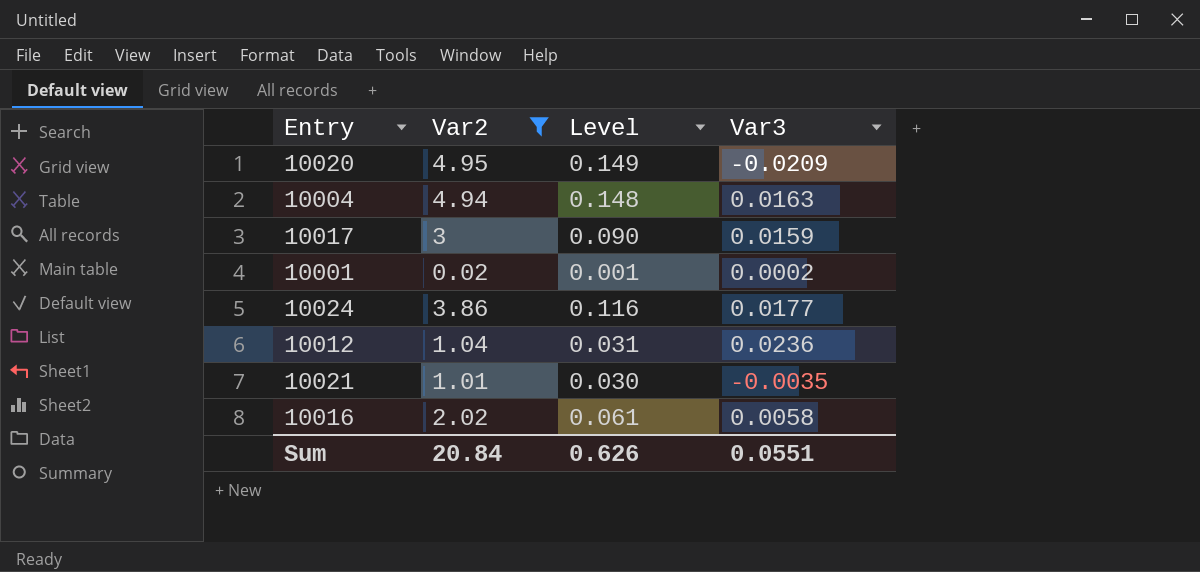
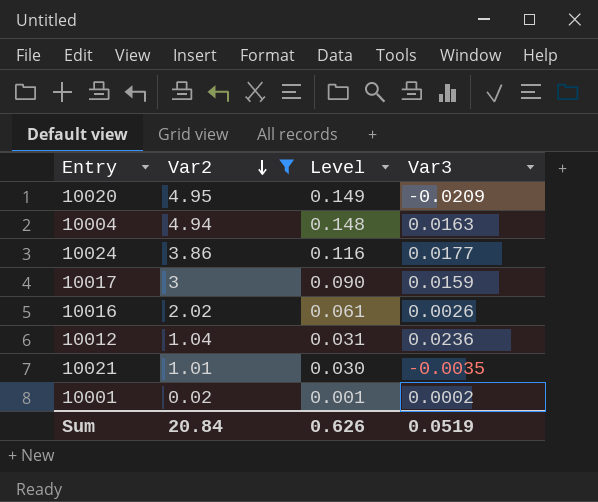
row order: none -> Var2 descending
10016 | Var3: 0.0058 -> 0.0026
Sum | Var3: 0.0551 -> 0.0519

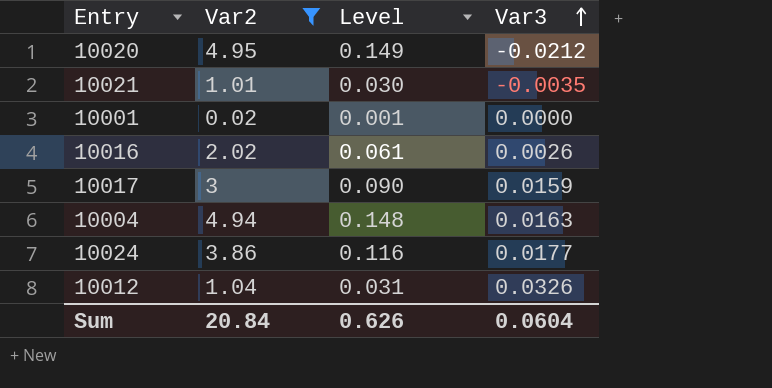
row order: Var2 descending -> Var3 ascending
10020 | Var3: -0.0209 -> -0.0212
10001 | Var3: 0.0002 -> 0.0000
10012 | Var3: 0.0236 -> 0.0326
Sum | Var3: 0.0519 -> 0.0604

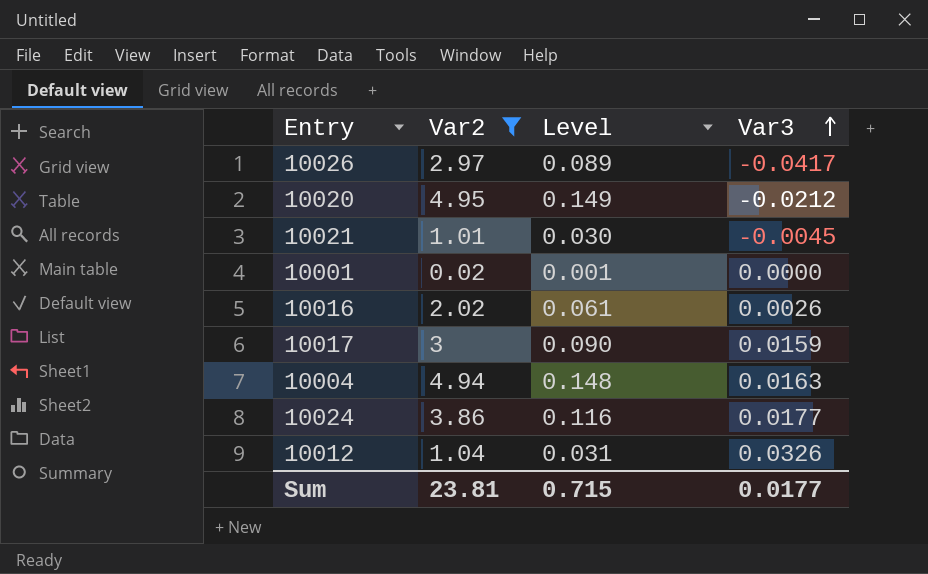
row 10026: none -> 2.97 | 0.089 | -0.0417
10021 | Var3: -0.0035 -> -0.0045
Sum | Var2: 20.84 -> 23.81
Sum | Level: 0.626 -> 0.715
Sum | Var3: 0.0604 -> 0.0177

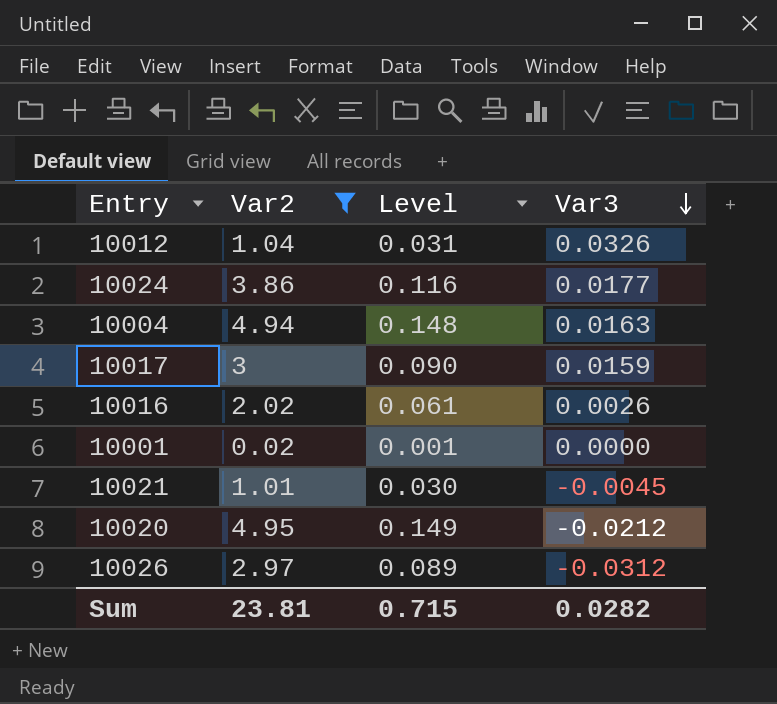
row order: Var3 ascending -> Var3 descending
10026 | Var3: -0.0417 -> -0.0312
Sum | Var3: 0.0177 -> 0.0282

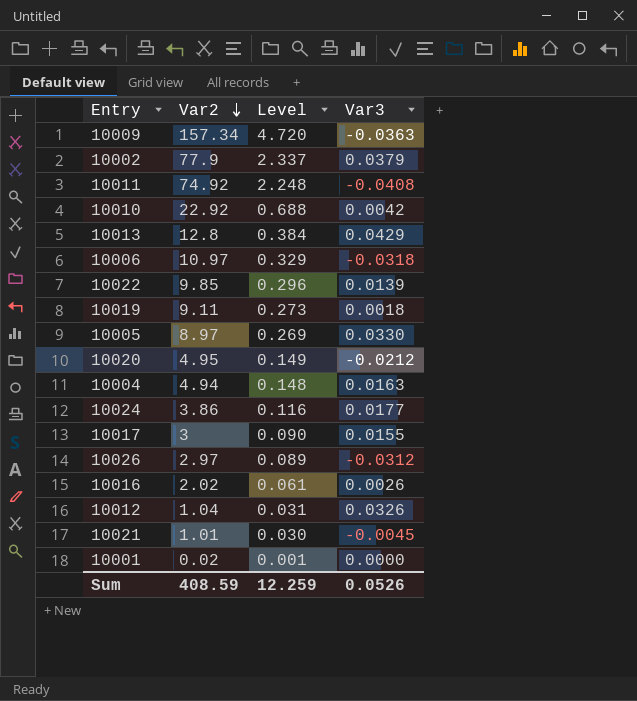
filter: Var2 <= 4.95 -> none
row order: Var3 descending -> Var2 descending
10017 | Var3: 0.0159 -> 0.0155
Sum | Var2: 23.81 -> 408.59
Sum | Level: 0.715 -> 12.259
Sum | Var3: 0.0282 -> 0.0526

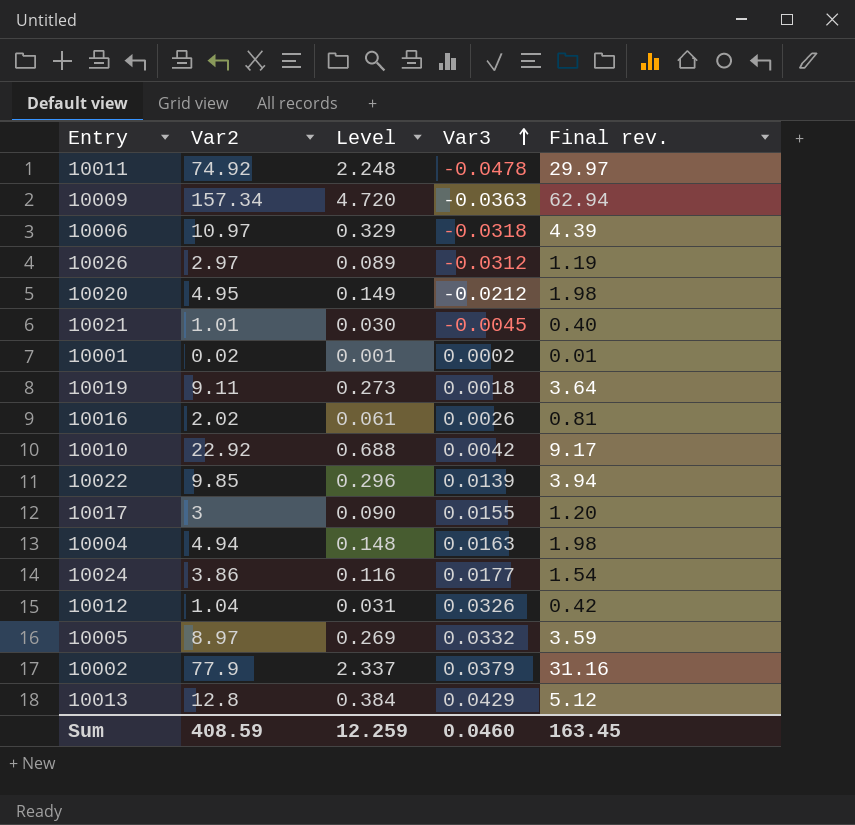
row order: Var2 descending -> Var3 ascending
column Final rev. | formula: none -> [Var2] * 0.4
10011 | Var3: -0.0408 -> -0.0478
10001 | Var3: 0.0000 -> 0.0002
10005 | Var3: 0.0330 -> 0.0332
Sum | Var3: 0.0526 -> 0.0460

